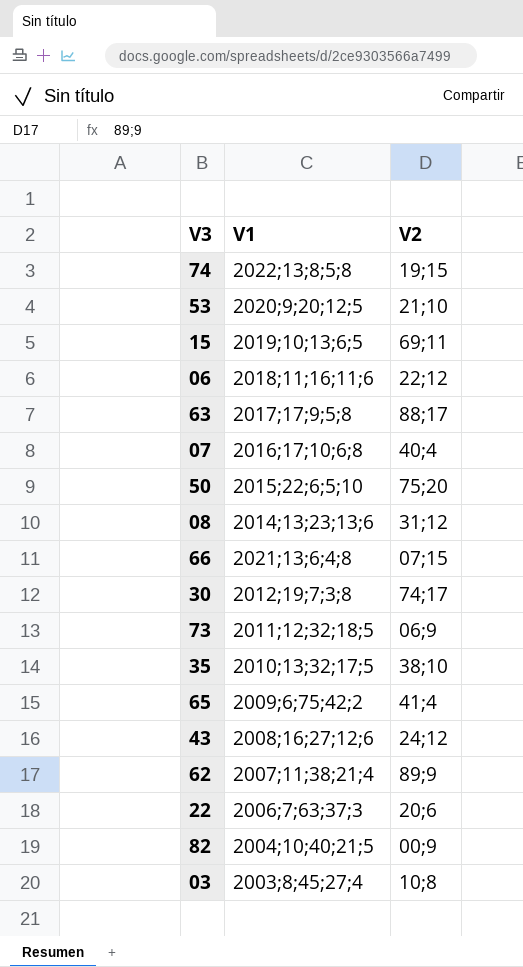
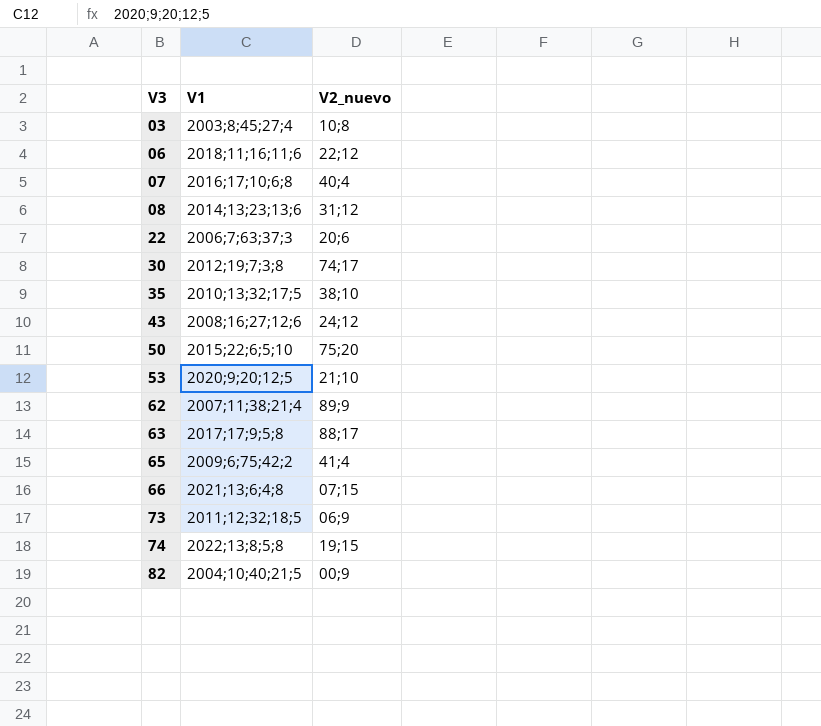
row order: none -> V3 ascending
column name: V2 -> V2_nuevo
row 15: 2019;10;13;6;5 | 69;11 -> none

